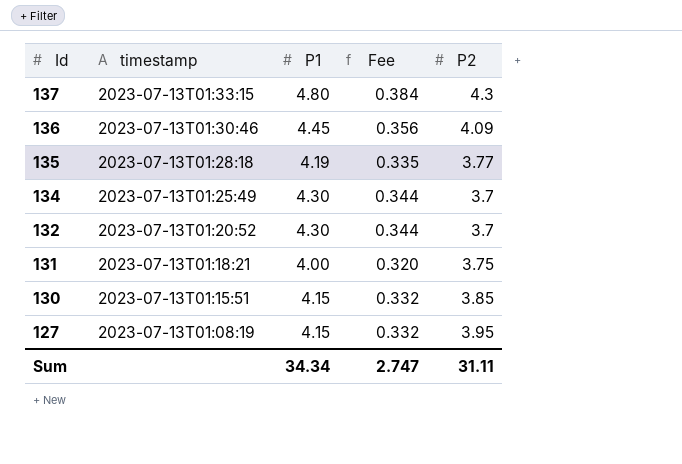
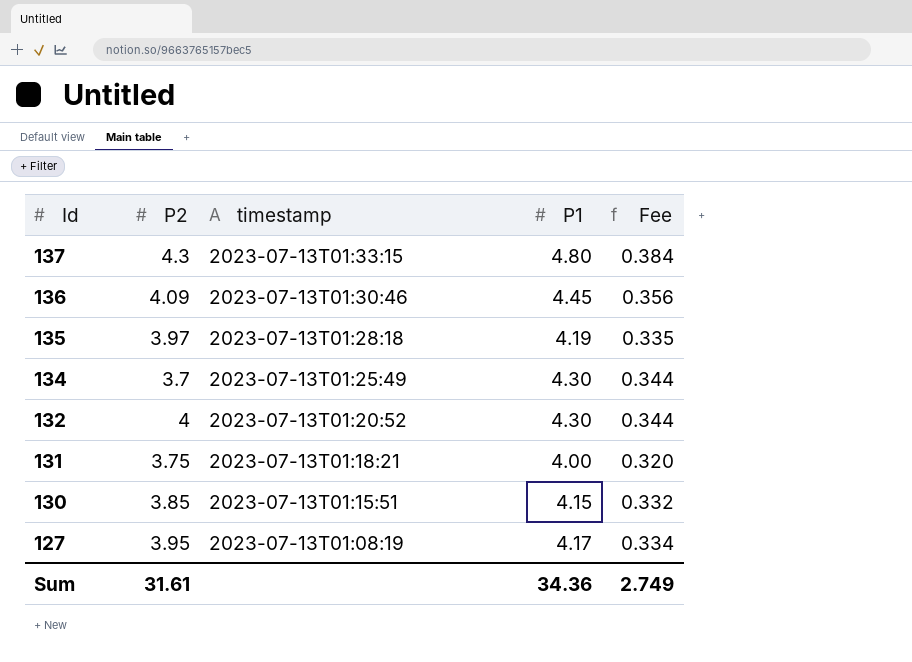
column P2 | position: 5 -> 2
135 | P2: 3.77 -> 3.97
132 | P2: 3.7 -> 4
127 | P1: 4.15 -> 4.17
127 | Fee: 0.332 -> 0.334
Sum | P2: 31.11 -> 31.61
Sum | P1: 34.34 -> 34.36
Sum | Fee: 2.747 -> 2.749

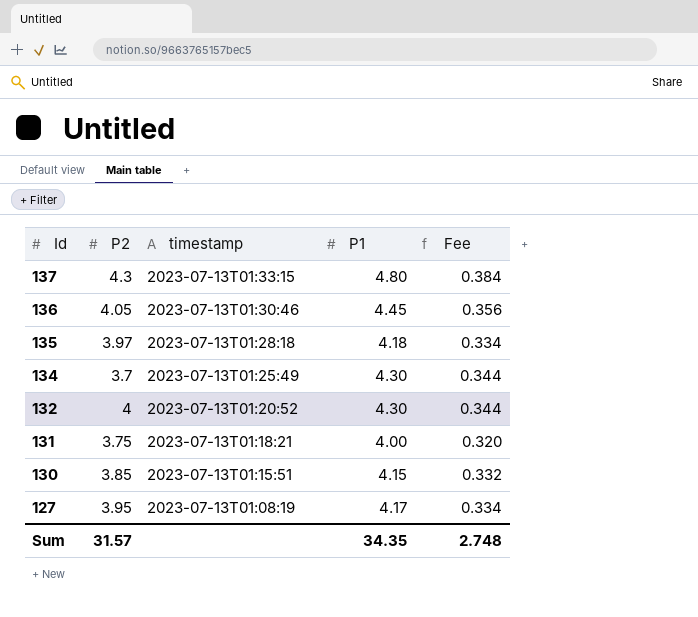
136 | P2: 4.09 -> 4.05
135 | P1: 4.19 -> 4.18
135 | Fee: 0.335 -> 0.334
Sum | P2: 31.61 -> 31.57
Sum | P1: 34.36 -> 34.35
Sum | Fee: 2.749 -> 2.748

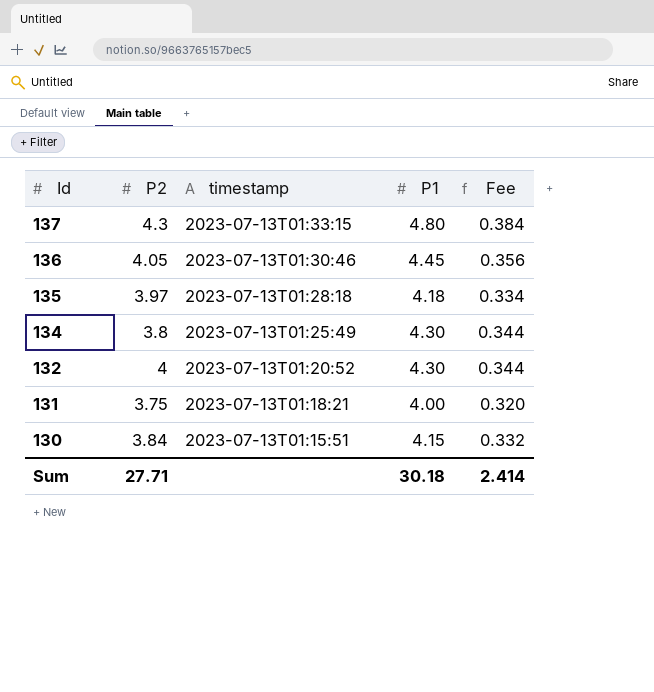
row 127: 3.95 | 2023-07-13T01:08:19 | 4.17 | 0.334 -> none
134 | P2: 3.7 -> 3.8
130 | P2: 3.85 -> 3.84
Sum | P2: 31.57 -> 27.71
Sum | P1: 34.35 -> 30.18
Sum | Fee: 2.748 -> 2.414

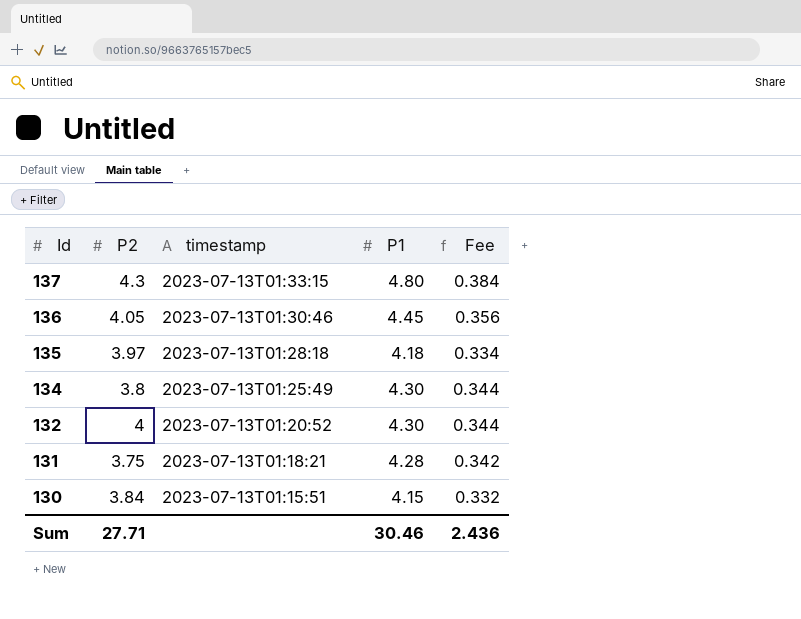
131 | P1: 4.00 -> 4.28
131 | Fee: 0.320 -> 0.342
Sum | P1: 30.18 -> 30.46
Sum | Fee: 2.414 -> 2.436

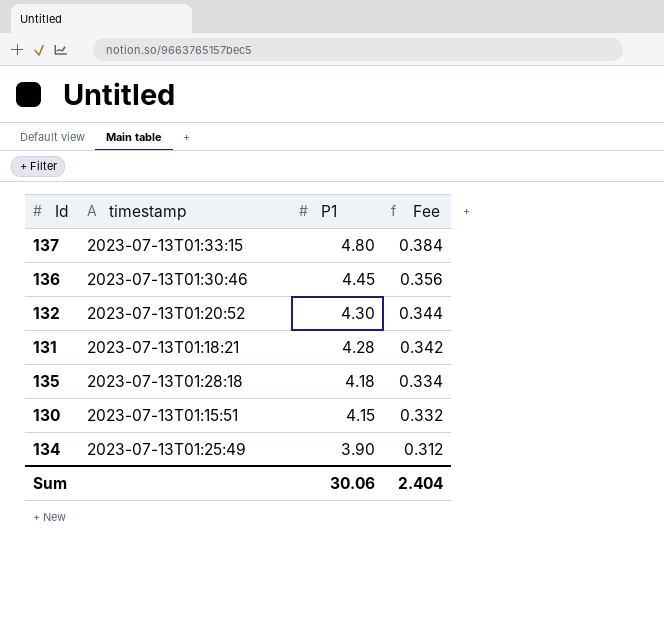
row order: Id descending -> P1 descending
column P2 | position: 2 -> none
134 | P1: 4.30 -> 3.90
134 | Fee: 0.344 -> 0.312
Sum | P1: 30.46 -> 30.06
Sum | Fee: 2.436 -> 2.404

